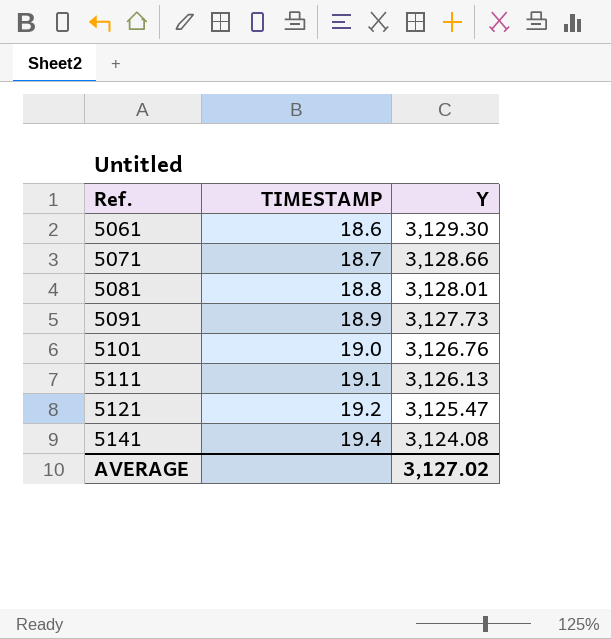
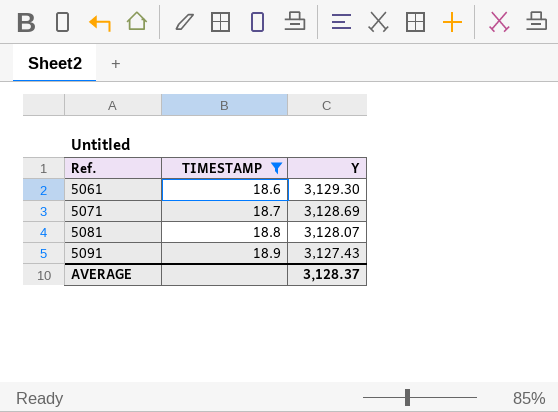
filter: none -> TIMESTAMP <= 18.9
5071 | Y: 3,128.66 -> 3,128.69
5081 | Y: 3,128.01 -> 3,128.07
5091 | Y: 3,127.73 -> 3,127.43
AVERAGE | Y: 3,127.02 -> 3,128.37

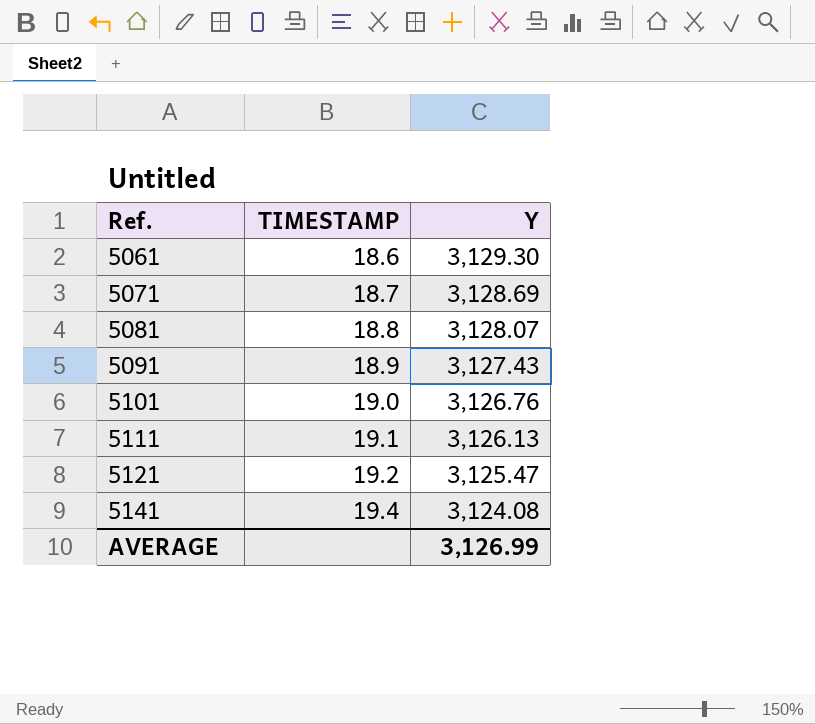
filter: TIMESTAMP <= 18.9 -> none
AVERAGE | Y: 3,128.37 -> 3,126.99

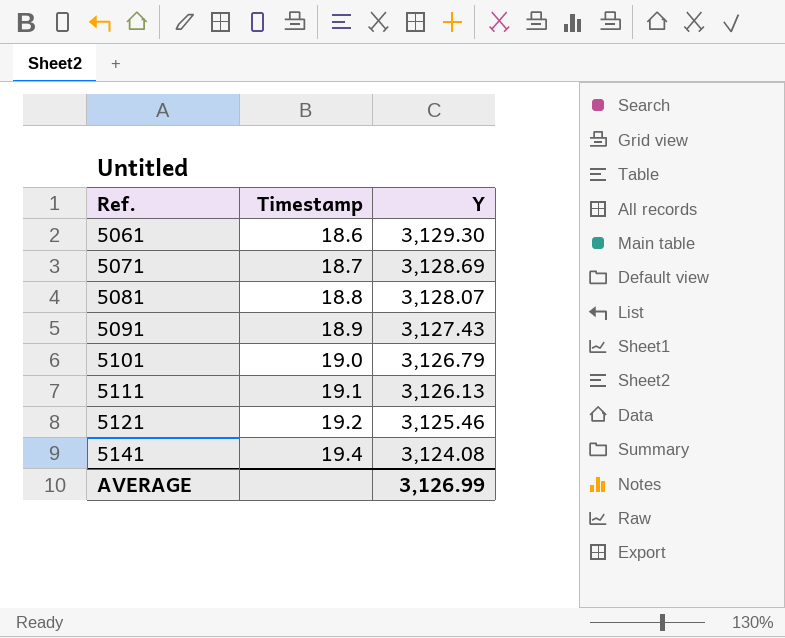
column name: TIMESTAMP -> Timestamp
5101 | Y: 3,126.76 -> 3,126.79
5121 | Y: 3,125.47 -> 3,125.46

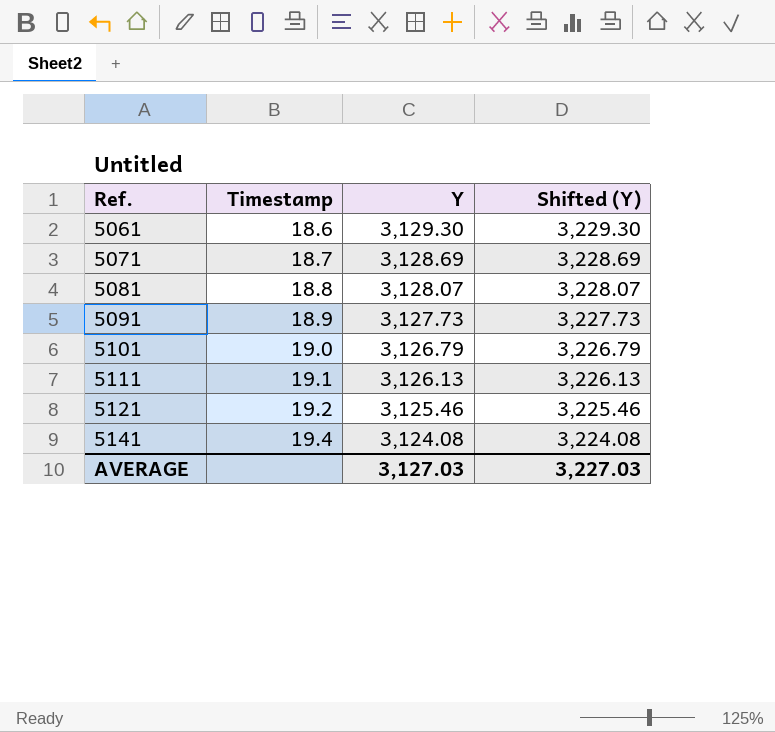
column Shifted (Y) | formula: none -> [Y] + 100
5091 | Y: 3,127.43 -> 3,127.73
AVERAGE | Y: 3,126.99 -> 3,127.03

